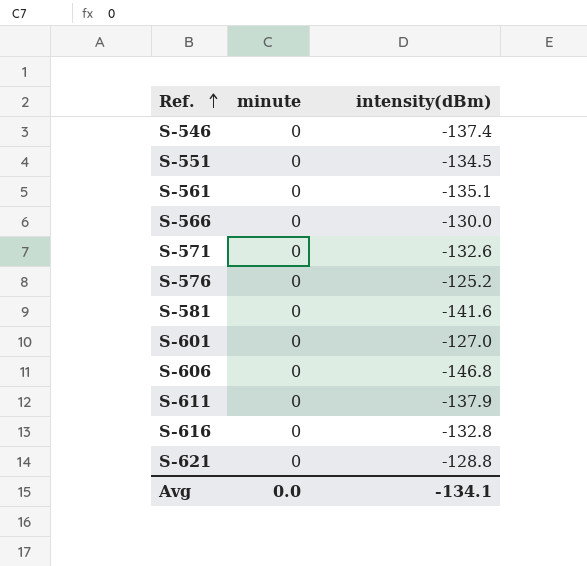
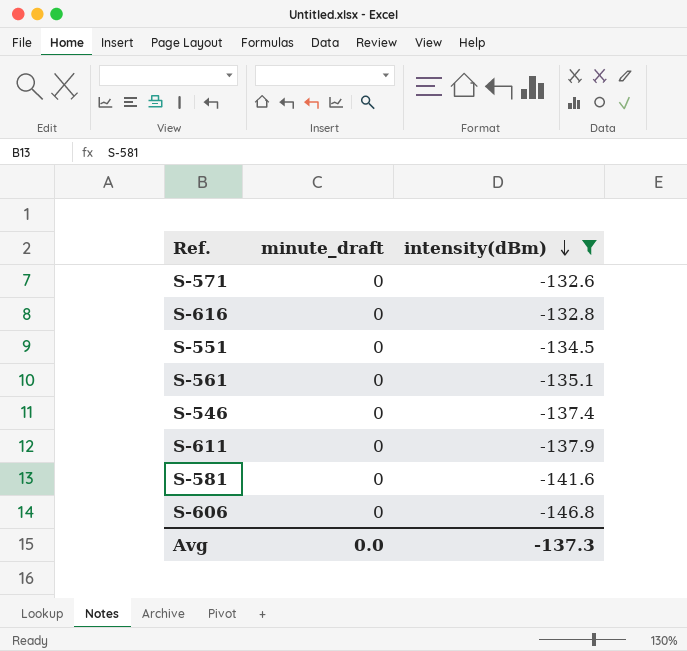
filter: none -> intensity(dBm) <= -132.6
row order: Ref. ascending -> intensity(dBm) descending
column name: minute -> minute_draft
Avg | intensity(dBm): -134.1 -> -137.3

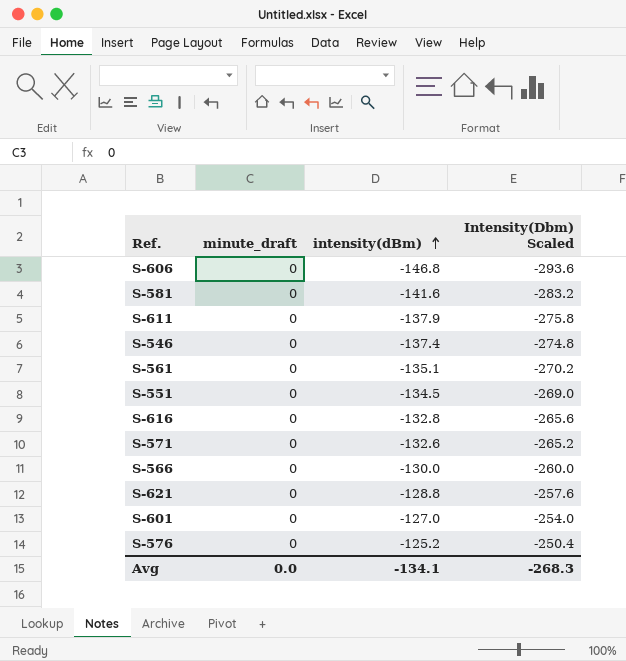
filter: intensity(dBm) <= -132.6 -> none
row order: intensity(dBm) descending -> intensity(dBm) ascending
column Intensity(Dbm) Scaled | formula: none -> [intensity(dBm)] * 2
Avg | intensity(dBm): -137.3 -> -134.1

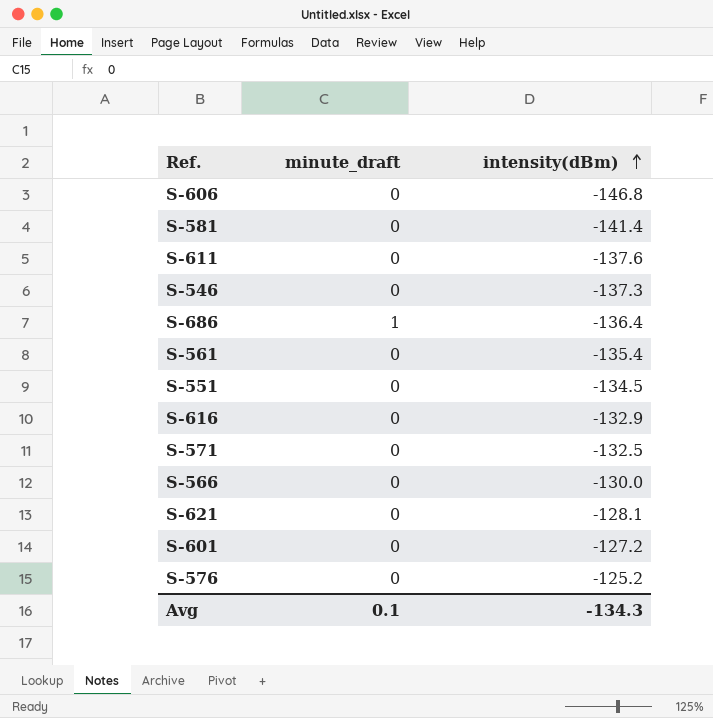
column Intensity(Dbm) Scaled | formula: [intensity(dBm)] * 2 -> none
S-581 | intensity(dBm): -141.6 -> -141.4
S-611 | intensity(dBm): -137.9 -> -137.6
S-546 | intensity(dBm): -137.4 -> -137.3
row S-686: none -> 1 | -136.4
S-561 | intensity(dBm): -135.1 -> -135.4
S-616 | intensity(dBm): -132.8 -> -132.9
S-571 | intensity(dBm): -132.6 -> -132.5
S-621 | intensity(dBm): -128.8 -> -128.1
S-601 | intensity(dBm): -127.0 -> -127.2
Avg | minute_draft: 0.0 -> 0.1
Avg | intensity(dBm): -134.1 -> -134.3

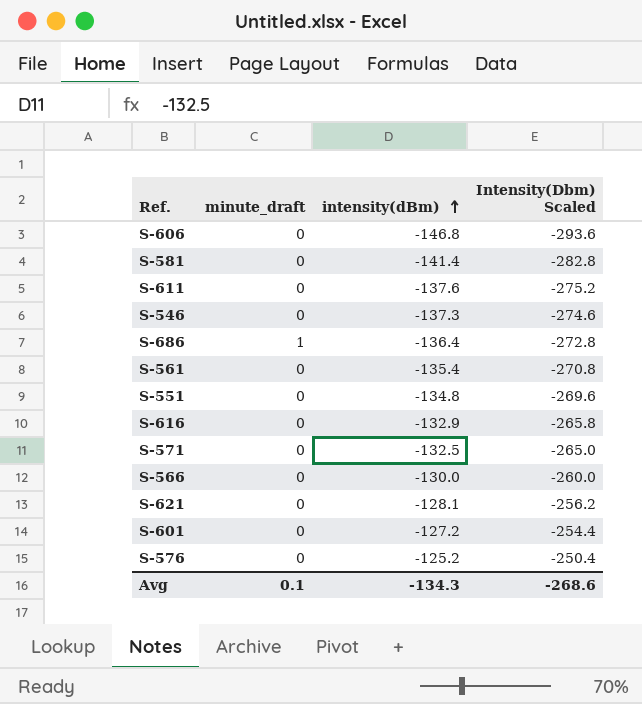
column Intensity(Dbm) Scaled | formula: none -> [intensity(dBm)] * 2
S-551 | intensity(dBm): -134.5 -> -134.8

